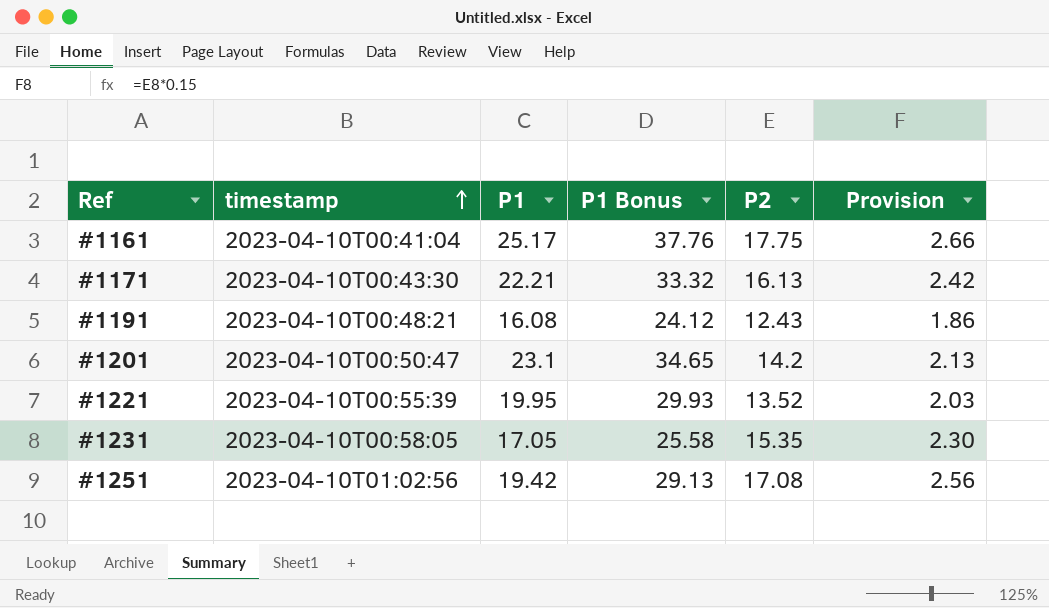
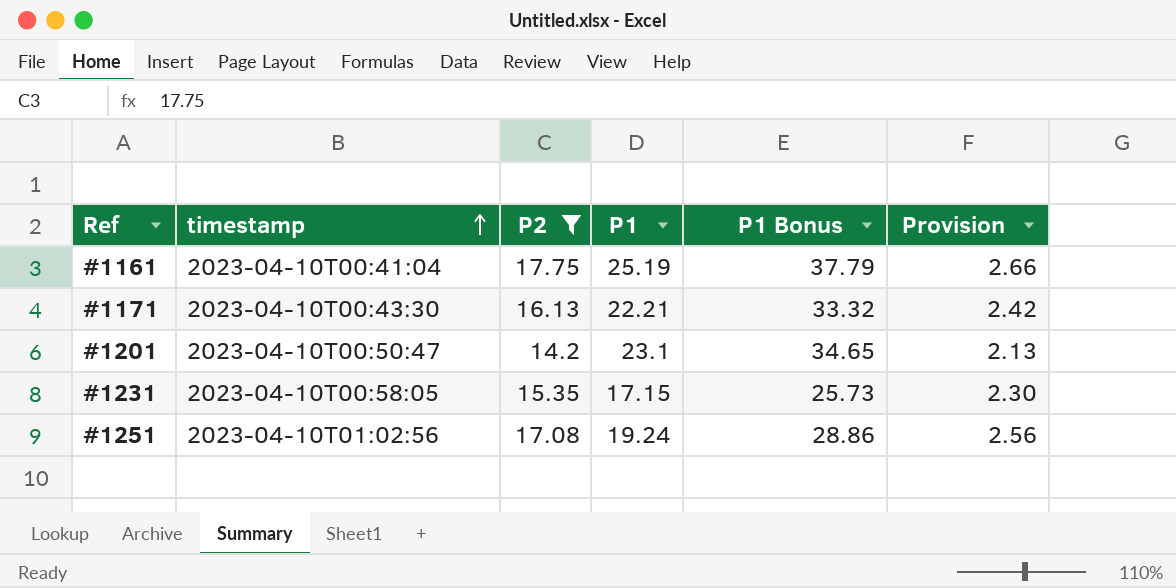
filter: none -> P2 >= 14.2
column P2 | position: 5 -> 3
#1161 | P1: 25.17 -> 25.19
#1161 | P1 Bonus: 37.76 -> 37.79
#1231 | P1: 17.05 -> 17.15
#1231 | P1 Bonus: 25.58 -> 25.73
#1251 | P1: 19.42 -> 19.24
#1251 | P1 Bonus: 29.13 -> 28.86

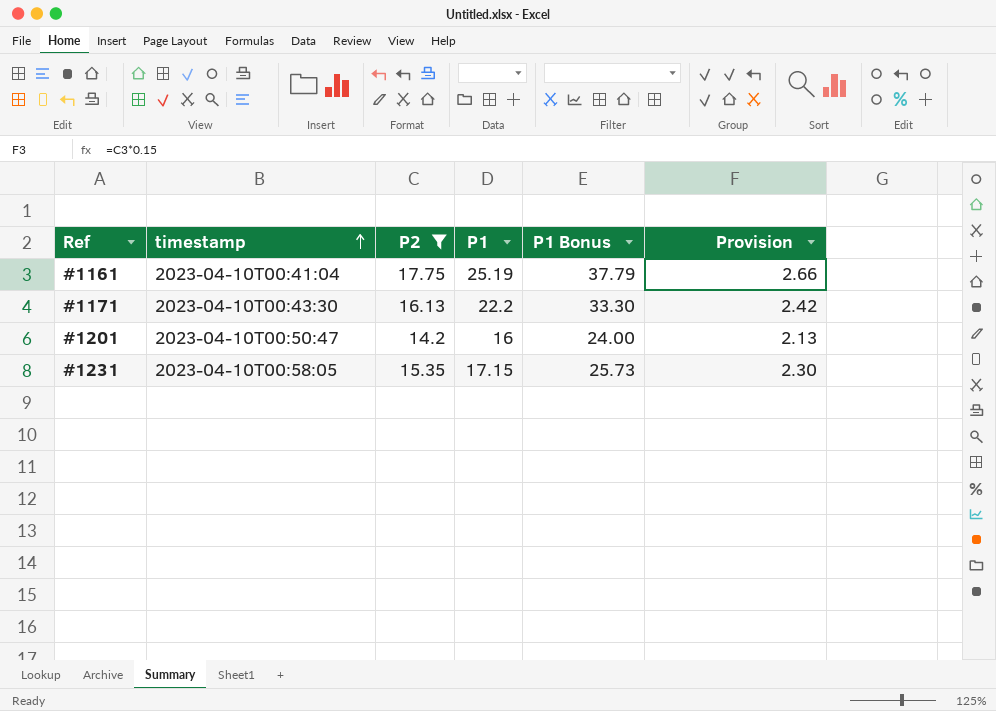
row #1251: 2023-04-10T01:02:56 | 17.08 | 19.24 | 28.86 | 2.56 -> none
#1171 | P1: 22.21 -> 22.2
#1171 | P1 Bonus: 33.32 -> 33.30
#1201 | P1: 23.1 -> 16
#1201 | P1 Bonus: 34.65 -> 24.00

